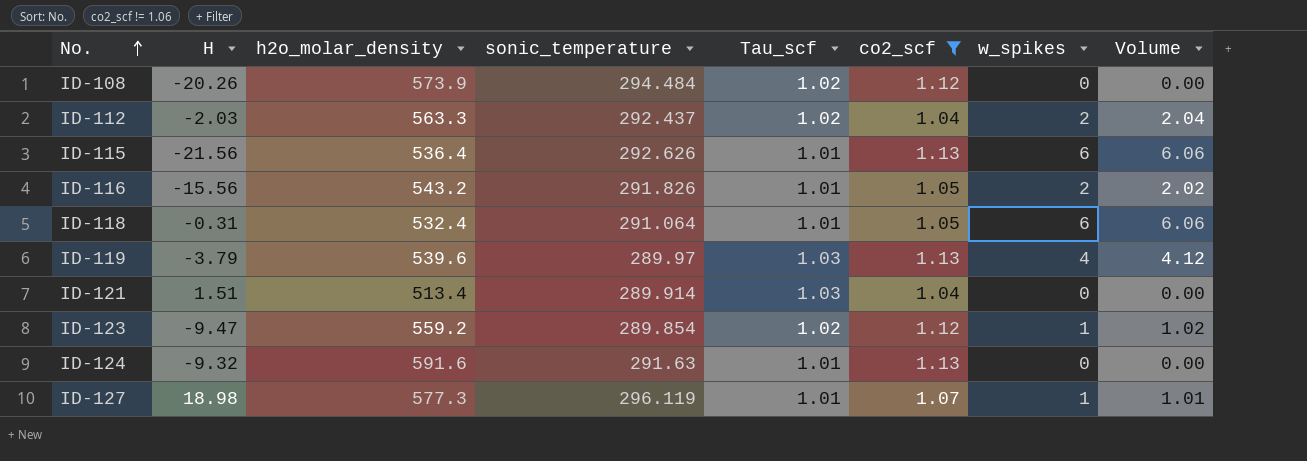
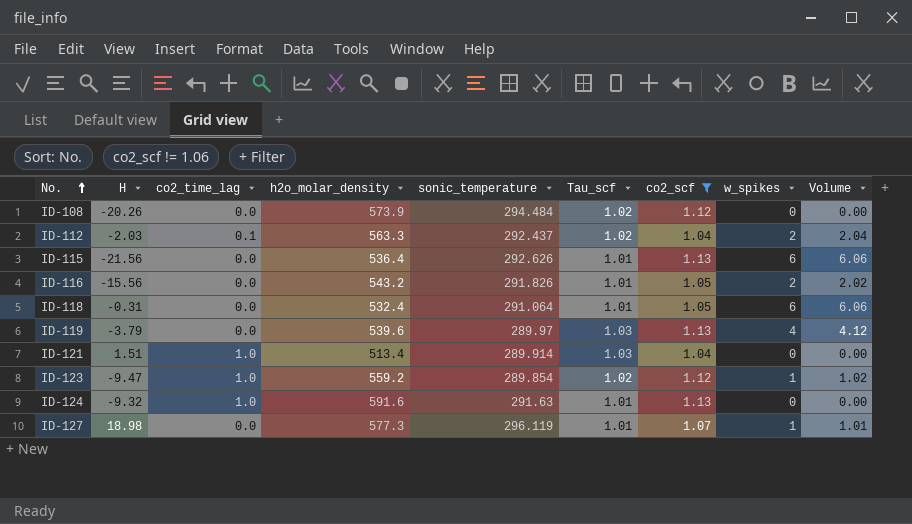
column co2_time_lag | position: none -> 3

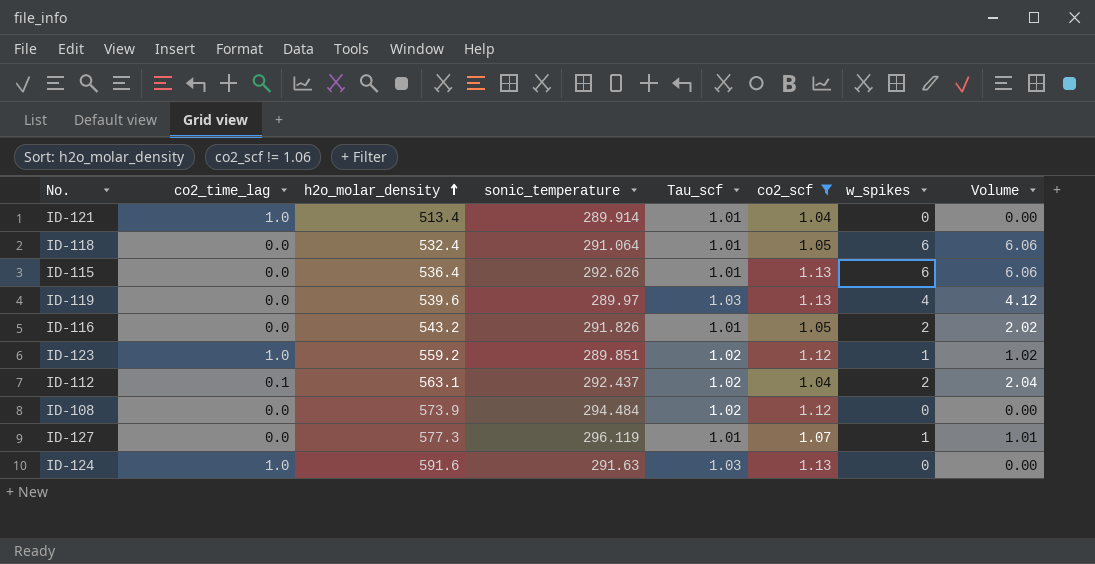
row order: No. ascending -> h2o_molar_density ascending
column H | position: 2 -> none
ID-121 | Tau_scf: 1.03 -> 1.01
ID-123 | sonic_temperature: 289.854 -> 289.851
ID-112 | h2o_molar_density: 563.3 -> 563.1
ID-124 | Tau_scf: 1.01 -> 1.03

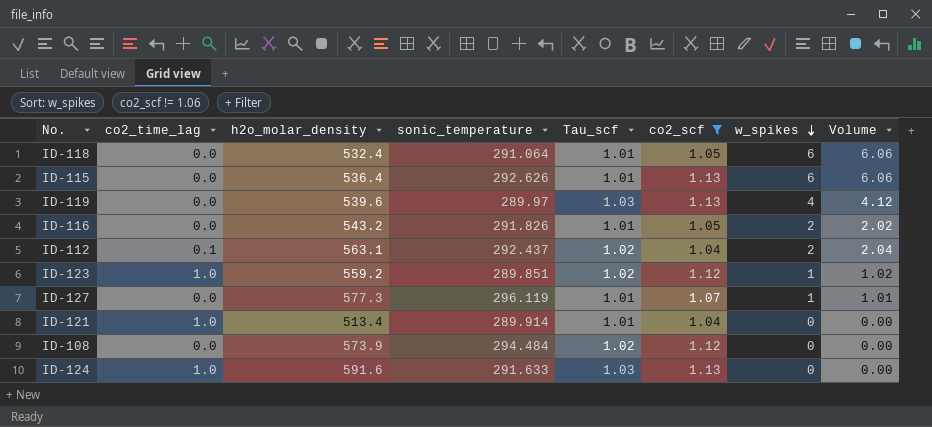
row order: h2o_molar_density ascending -> w_spikes descending
ID-124 | sonic_temperature: 291.63 -> 291.633

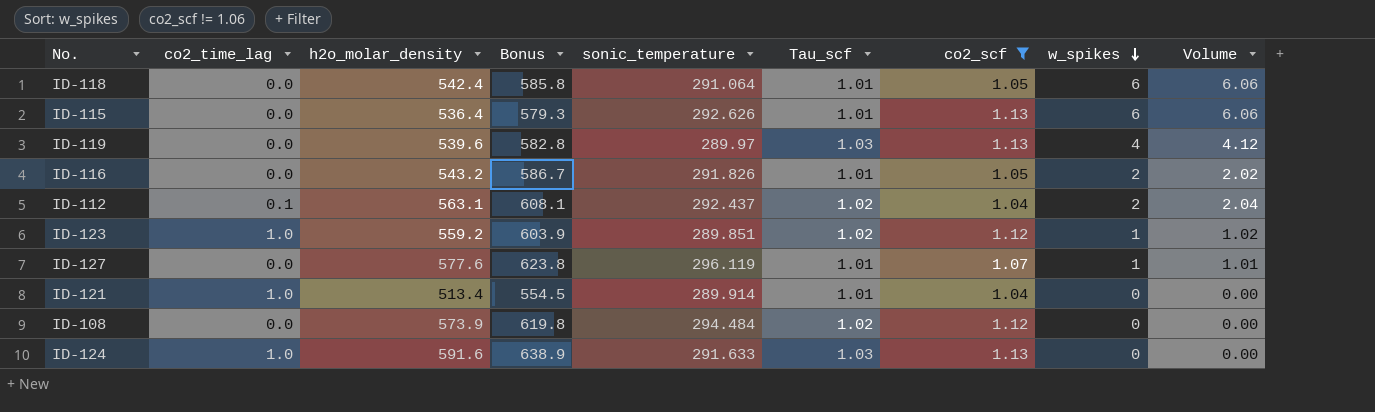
column Bonus | formula: none -> [h2o_molar_density] * 1.08
ID-118 | h2o_molar_density: 532.4 -> 542.4
ID-127 | h2o_molar_density: 577.3 -> 577.6

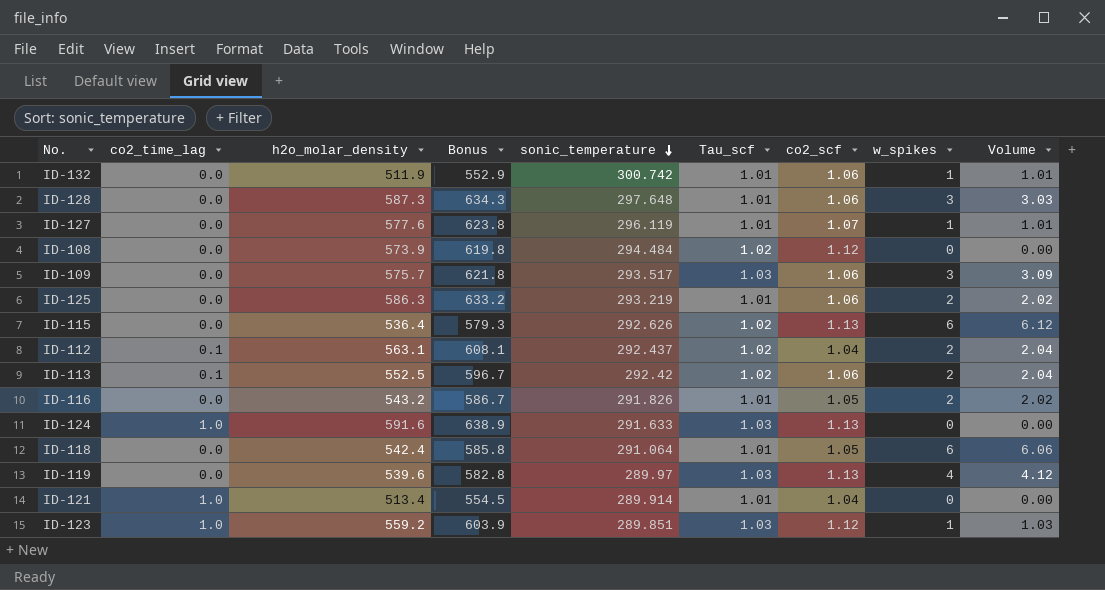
filter: co2_scf != 1.06 -> none
row order: w_spikes descending -> sonic_temperature descending
ID-115 | Tau_scf: 1.01 -> 1.02
ID-115 | Volume: 6.06 -> 6.12
ID-123 | Tau_scf: 1.02 -> 1.03
ID-123 | Volume: 1.02 -> 1.03

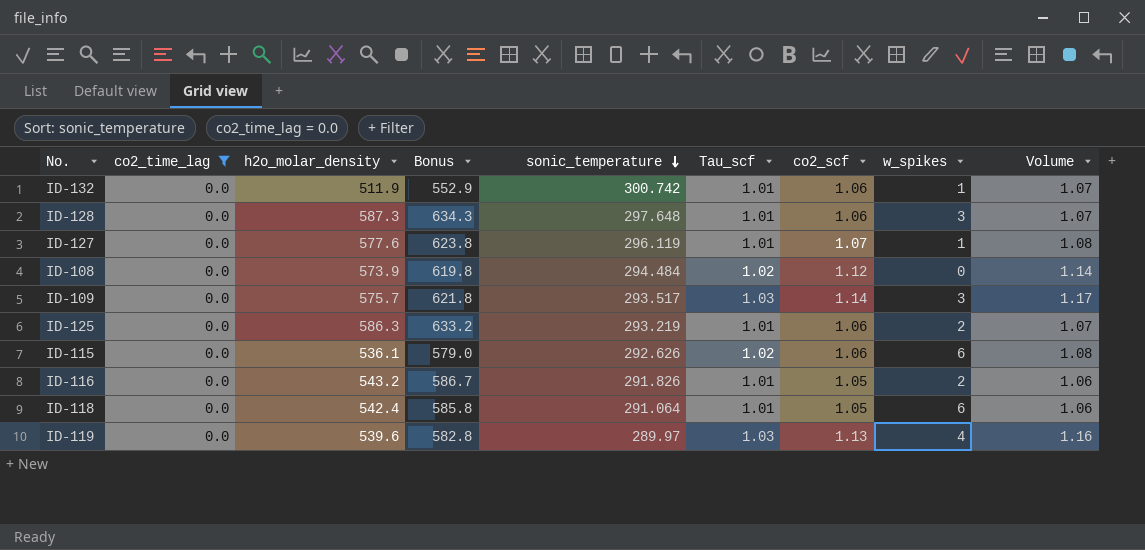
filter: none -> co2_time_lag = 0.0
column Volume | formula: [Tau_scf] * [w_spikes] -> [Tau_scf] * [co2_scf]
ID-109 | co2_scf: 1.06 -> 1.14
ID-115 | h2o_molar_density: 536.4 -> 536.1
ID-115 | Bonus: 579.3 -> 579.0
ID-115 | co2_scf: 1.13 -> 1.06

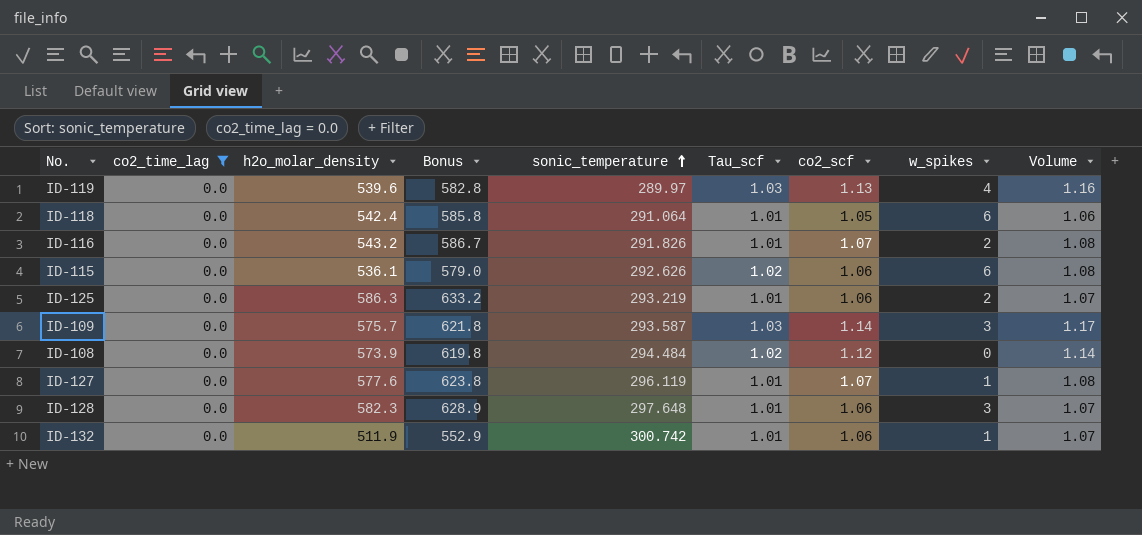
row order: sonic_temperature descending -> sonic_temperature ascending
ID-116 | co2_scf: 1.05 -> 1.07
ID-116 | Volume: 1.06 -> 1.08
ID-109 | sonic_temperature: 293.517 -> 293.587
ID-128 | h2o_molar_density: 587.3 -> 582.3
ID-128 | Bonus: 634.3 -> 628.9

